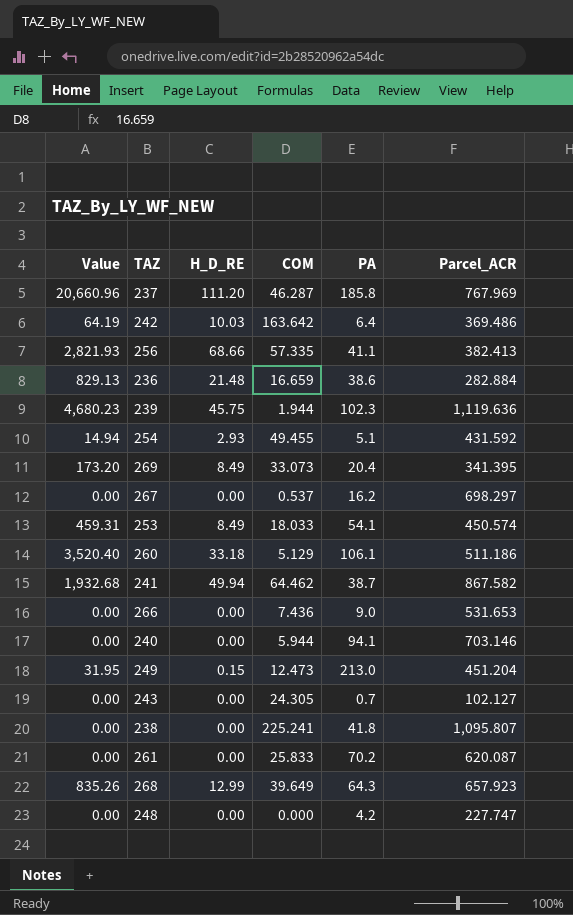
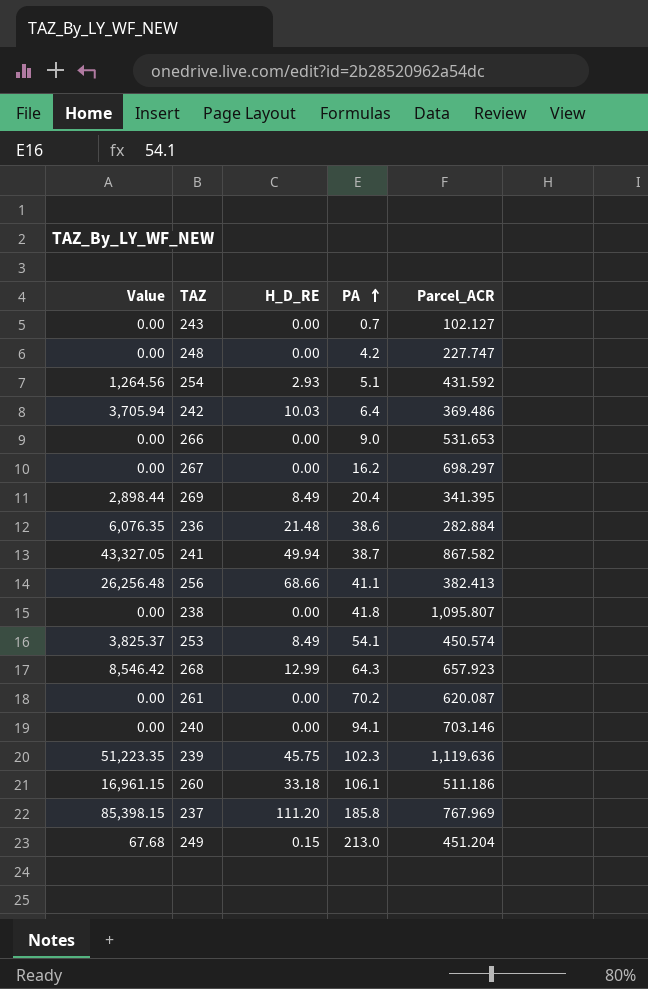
row order: none -> PA ascending
column COM | position: 4 -> none
column Value | formula: [H_D_RE] * [PA] -> [H_D_RE] * [Parcel_ACR]

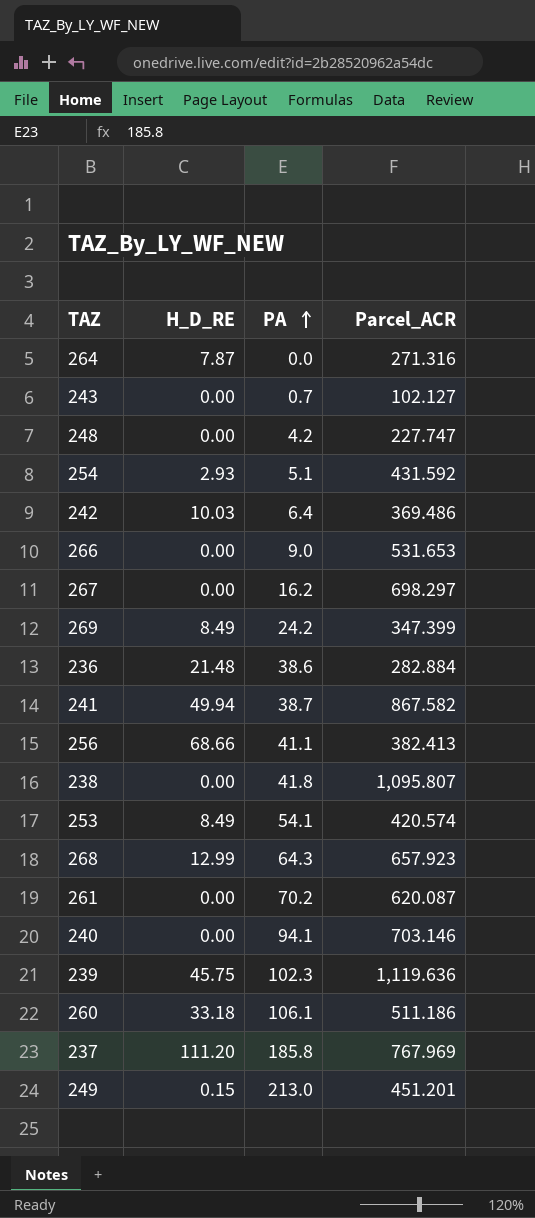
column Value | formula: [H_D_RE] * [Parcel_ACR] -> none
row 264: none -> 7.87 | 0.0 | 271.316
269 | PA: 20.4 -> 24.2
269 | Parcel_ACR: 341.395 -> 347.399
253 | Parcel_ACR: 450.574 -> 420.574
249 | Parcel_ACR: 451.204 -> 451.201

